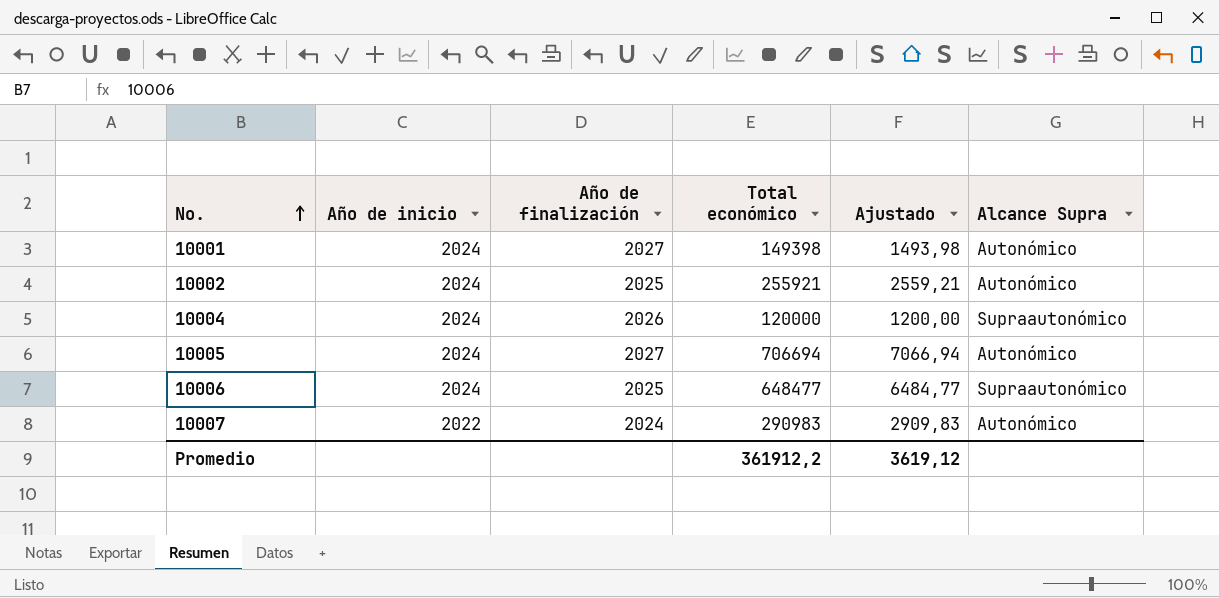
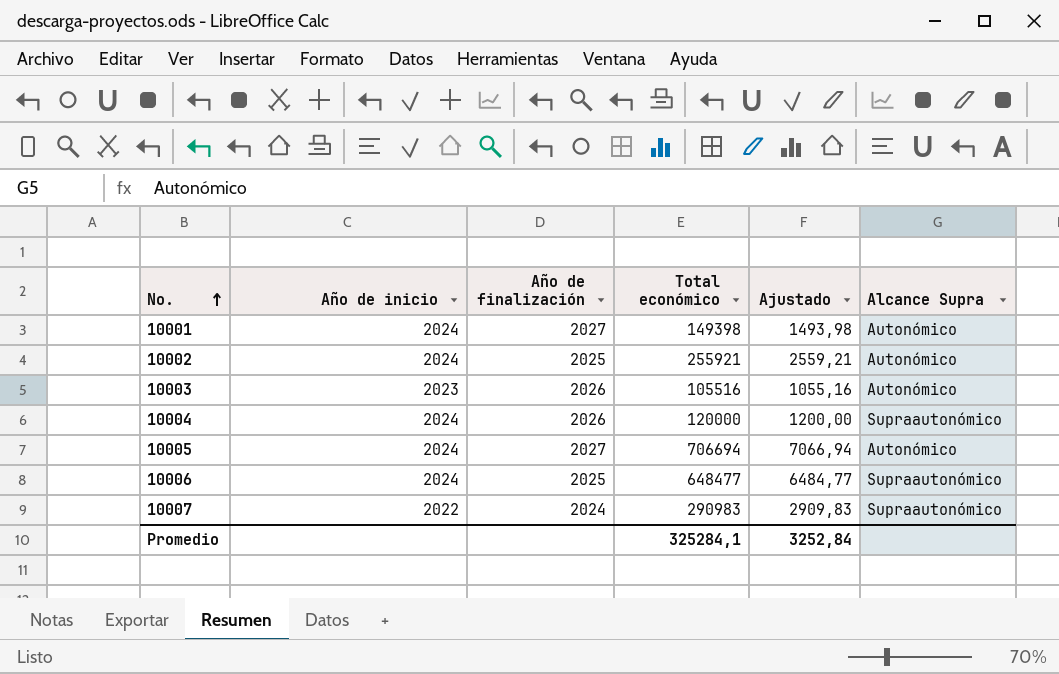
row 10003: none -> 2023 | 2026 | 105516 | 1055,16 | Autonómico
10007 | Alcance Supra: Autonómico -> Supraautonómico
Promedio | Total económico: 361912,2 -> 325284,1
Promedio | Ajustado: 3619,12 -> 3252,84

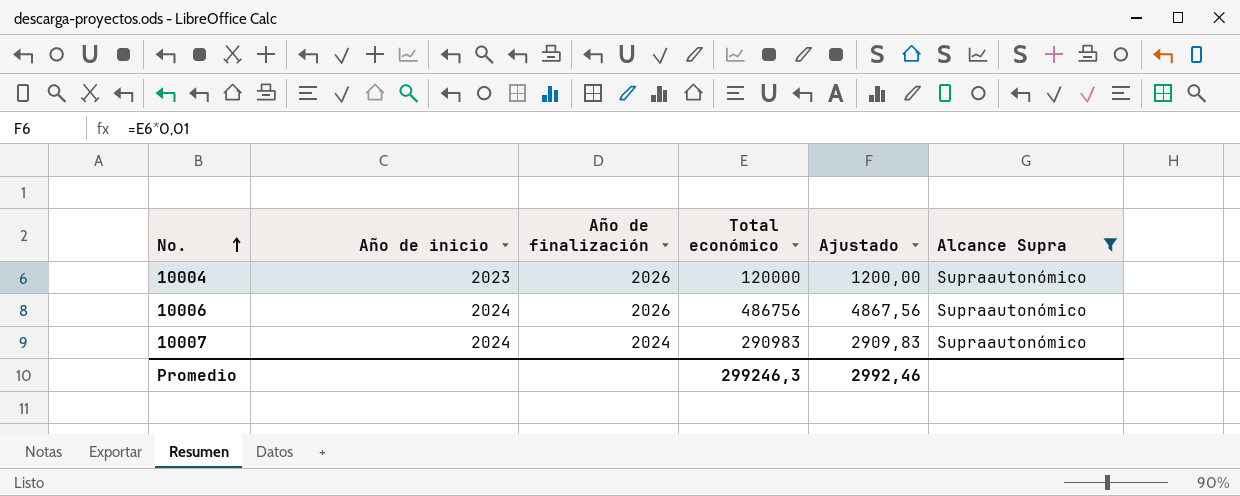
filter: none -> Alcance Supra = Supraautonómico
10004 | Año de inicio: 2024 -> 2023
10006 | Año de finalización: 2025 -> 2026
10006 | Total económico: 648477 -> 486756
10006 | Ajustado: 6484,77 -> 4867,56
10007 | Año de inicio: 2022 -> 2024
Promedio | Total económico: 325284,1 -> 299246,3
Promedio | Ajustado: 3252,84 -> 2992,46

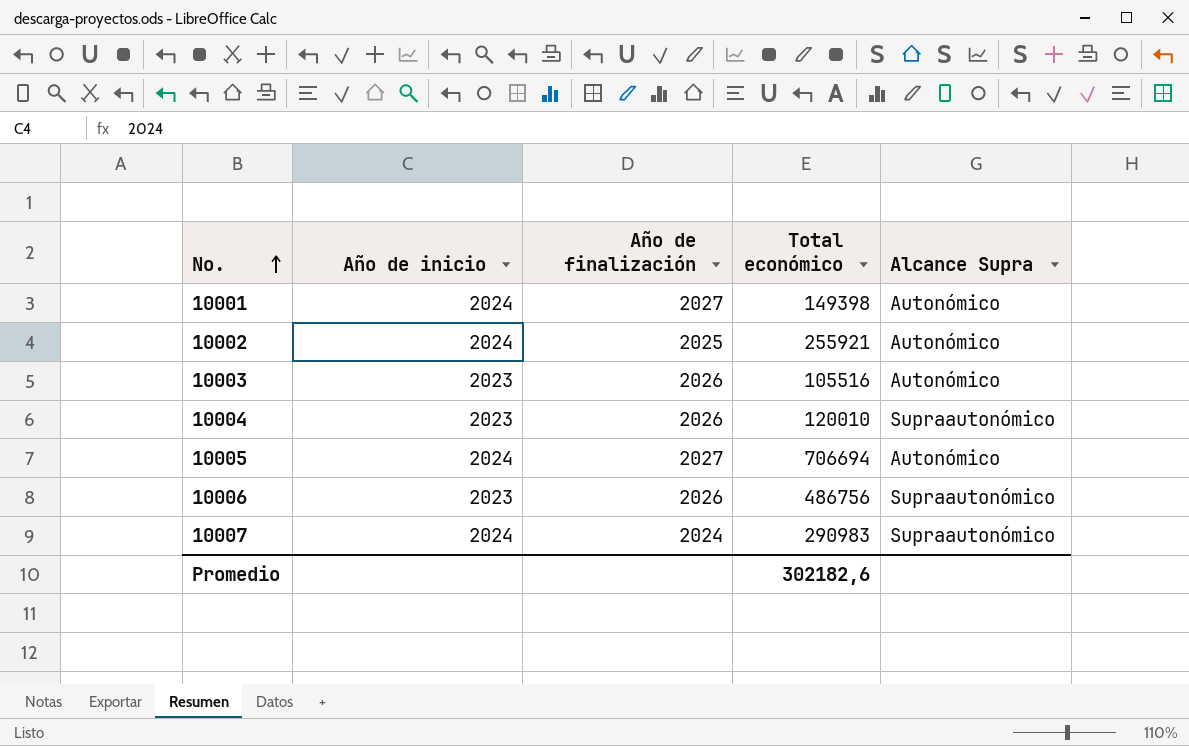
filter: Alcance Supra = Supraautonómico -> none
column Ajustado | formula: [Total económico] * 0,01 -> none
10004 | Total económico: 120000 -> 120010
10006 | Año de inicio: 2024 -> 2023
Promedio | Total económico: 299246,3 -> 302182,6

